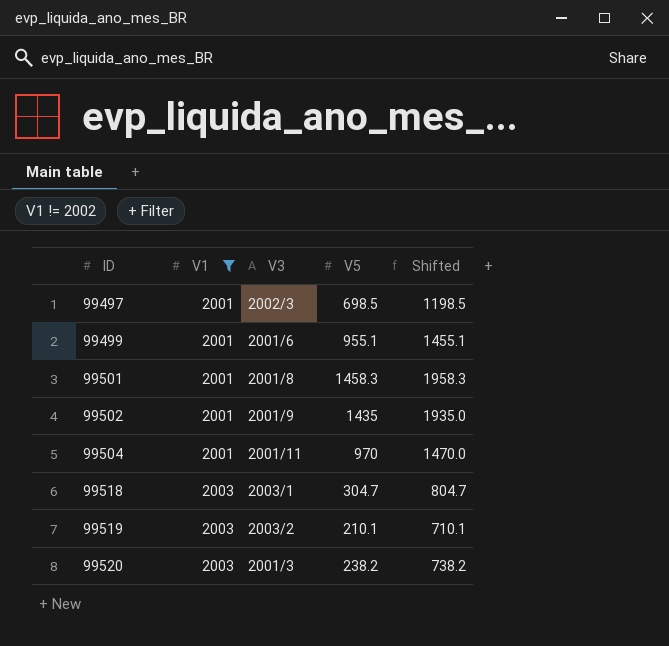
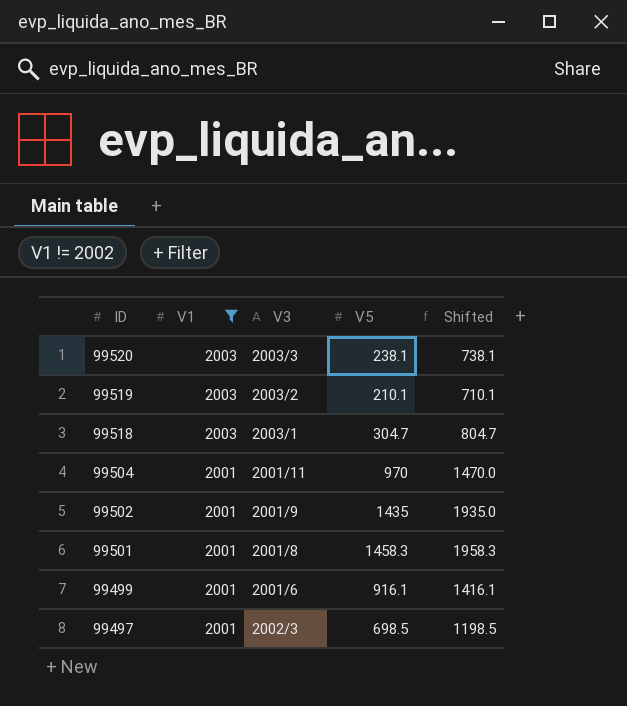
row order: ID ascending -> ID descending
99520 | V3: 2001/3 -> 2003/3
99520 | V5: 238.2 -> 238.1
99520 | Shifted: 738.2 -> 738.1
99499 | V5: 955.1 -> 916.1
99499 | Shifted: 1455.1 -> 1416.1

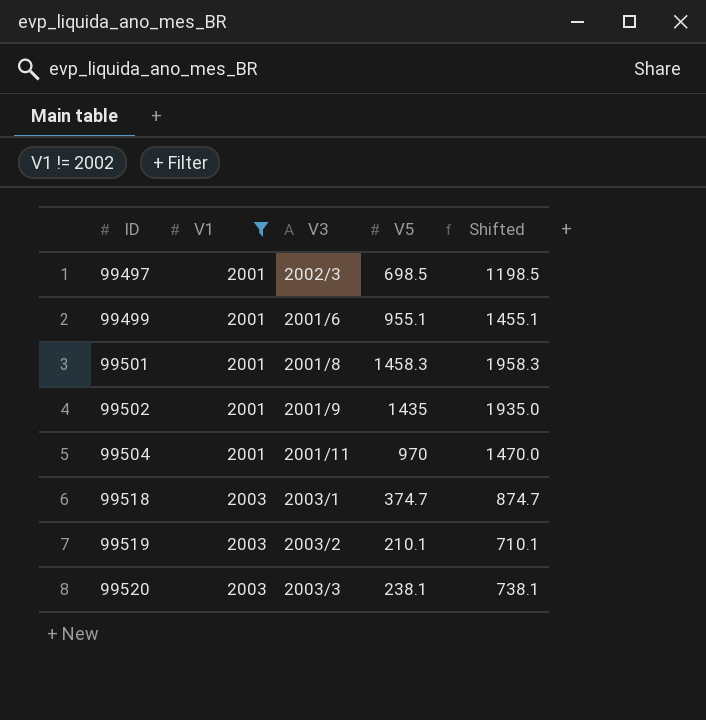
row order: ID descending -> ID ascending
99499 | V5: 916.1 -> 955.1
99499 | Shifted: 1416.1 -> 1455.1
99518 | V5: 304.7 -> 374.7
99518 | Shifted: 804.7 -> 874.7

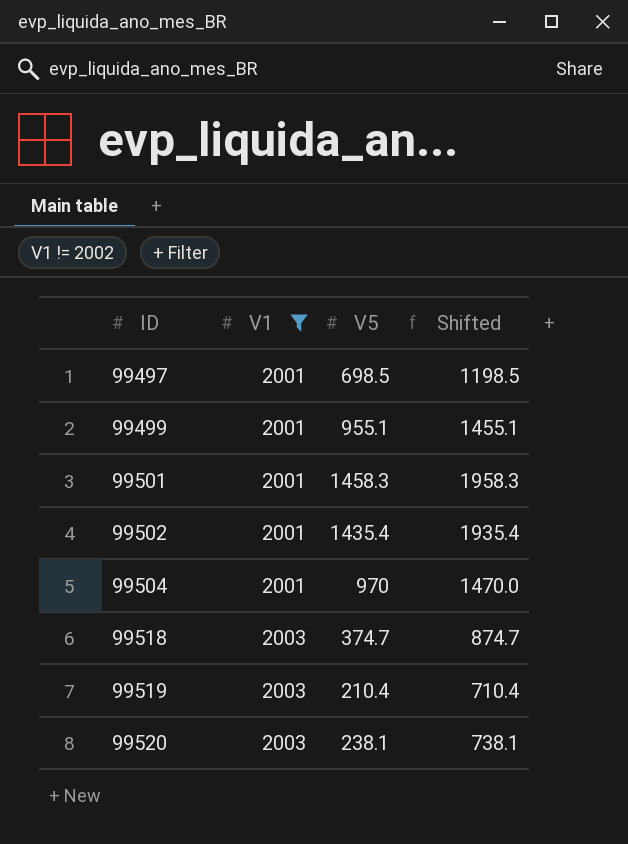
column V3 | position: 3 -> none
99502 | V5: 1435 -> 1435.4
99502 | Shifted: 1935.0 -> 1935.4
99519 | V5: 210.1 -> 210.4
99519 | Shifted: 710.1 -> 710.4

